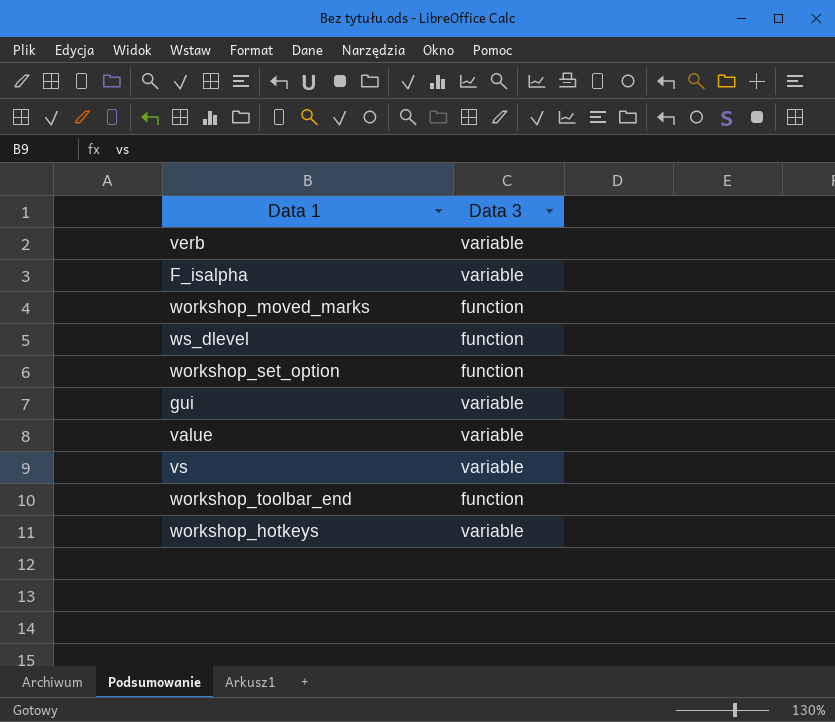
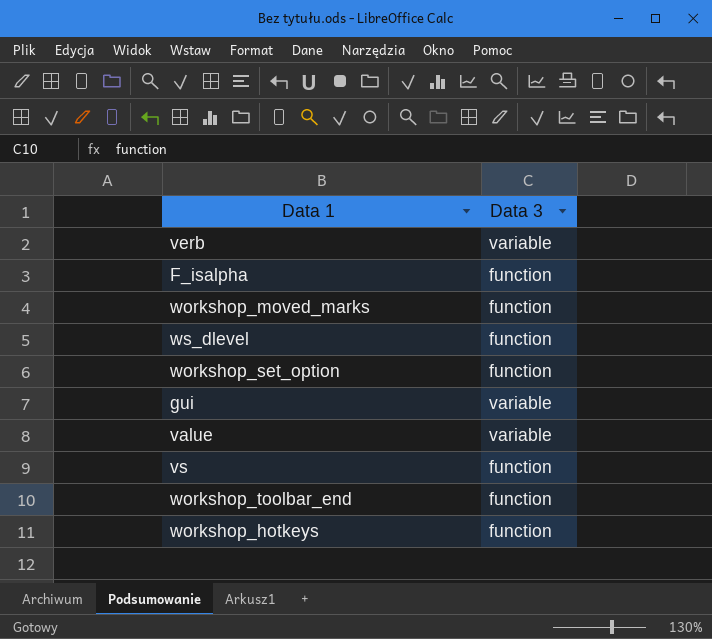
F_isalpha | Data 3: variable -> function
vs | Data 3: variable -> function
workshop_hotkeys | Data 3: variable -> function

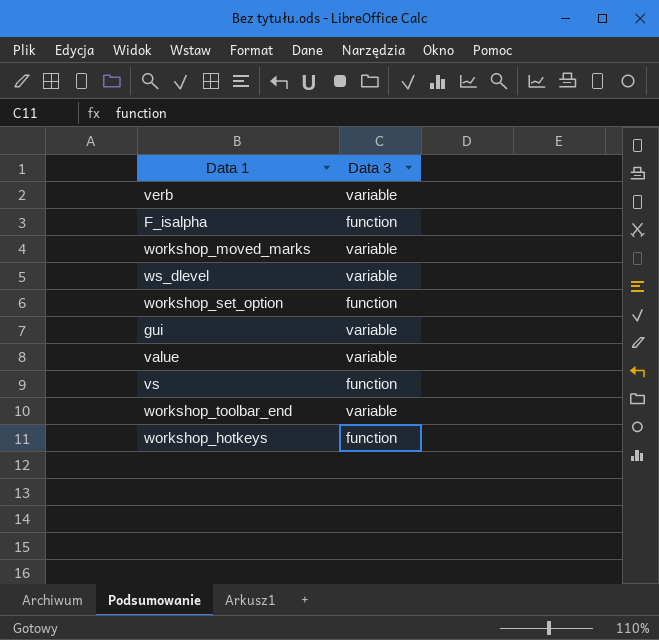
workshop_moved_marks | Data 3: function -> variable
ws_dlevel | Data 3: function -> variable
workshop_toolbar_end | Data 3: function -> variable

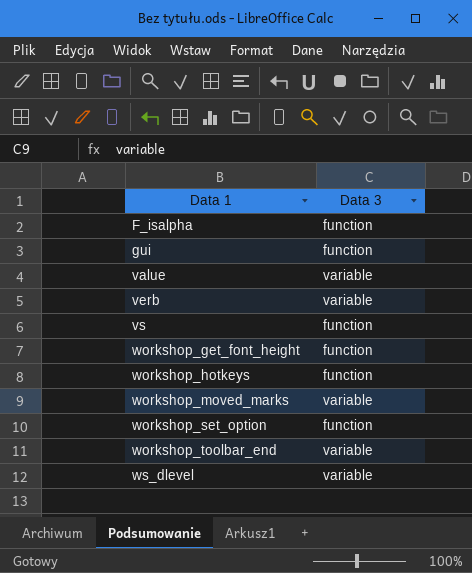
row order: none -> Data 1 ascending
gui | Data 3: variable -> function
row workshop_get_font_height: none -> function

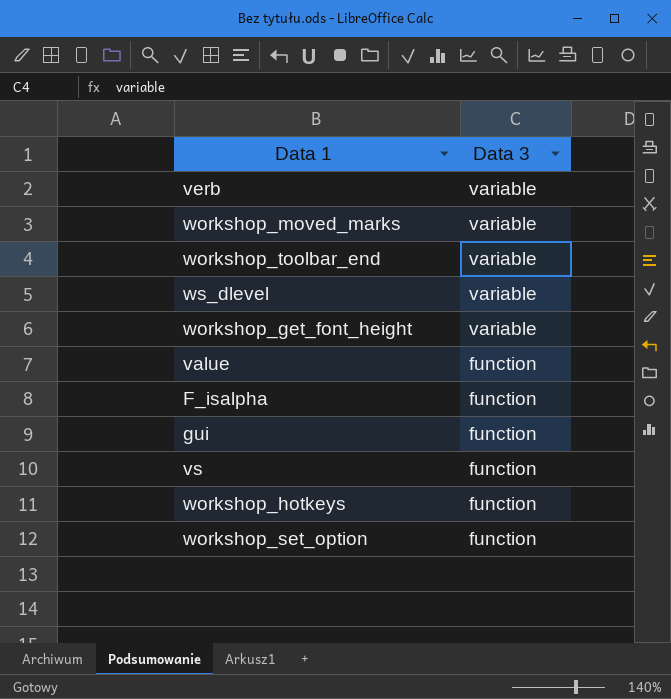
row order: Data 1 ascending -> Data 3 descending
workshop_get_font_height | Data 3: function -> variable
value | Data 3: variable -> function

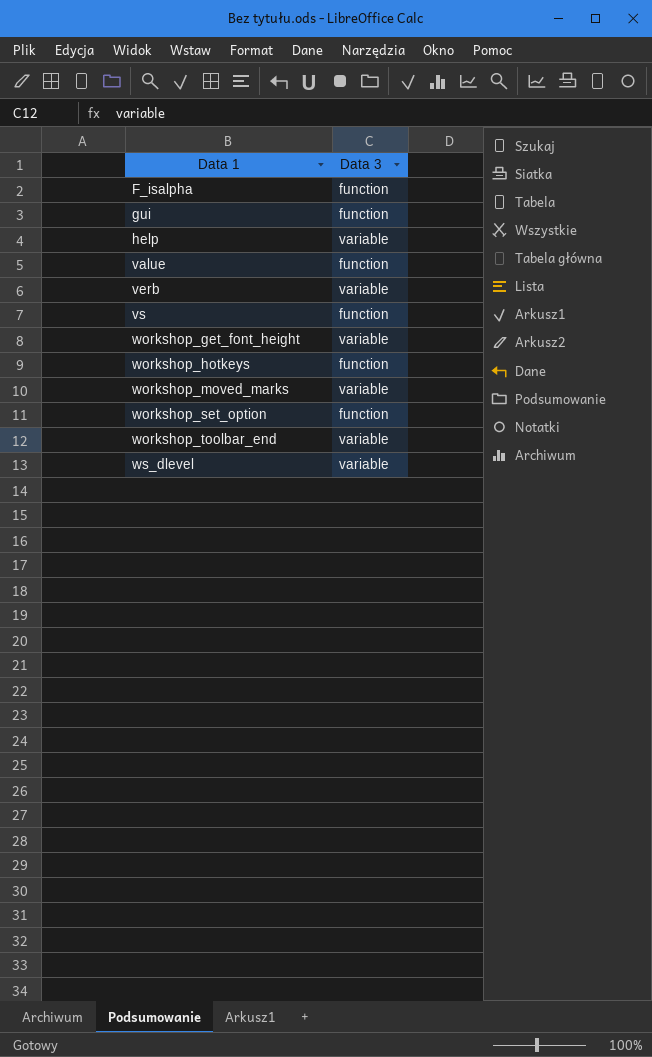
row order: Data 3 descending -> Data 1 ascending
row help: none -> variable

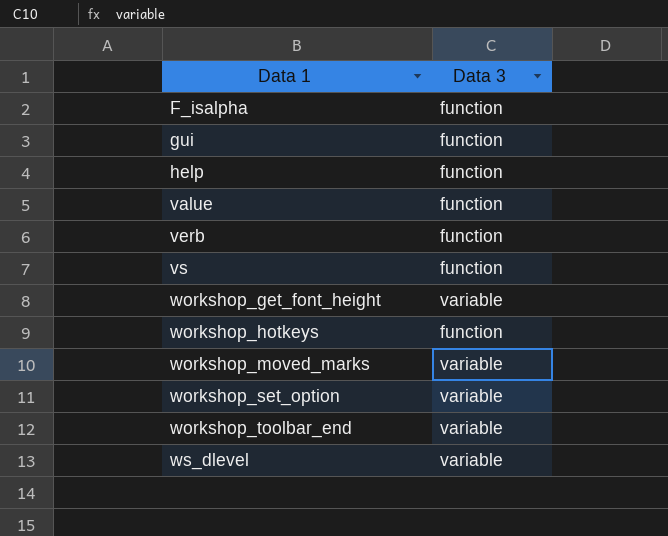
help | Data 3: variable -> function
verb | Data 3: variable -> function
workshop_set_option | Data 3: function -> variable

